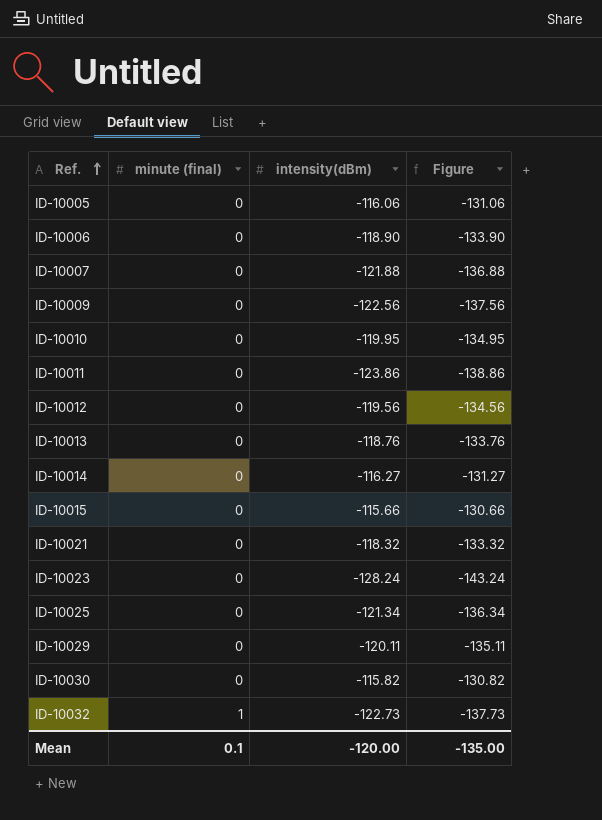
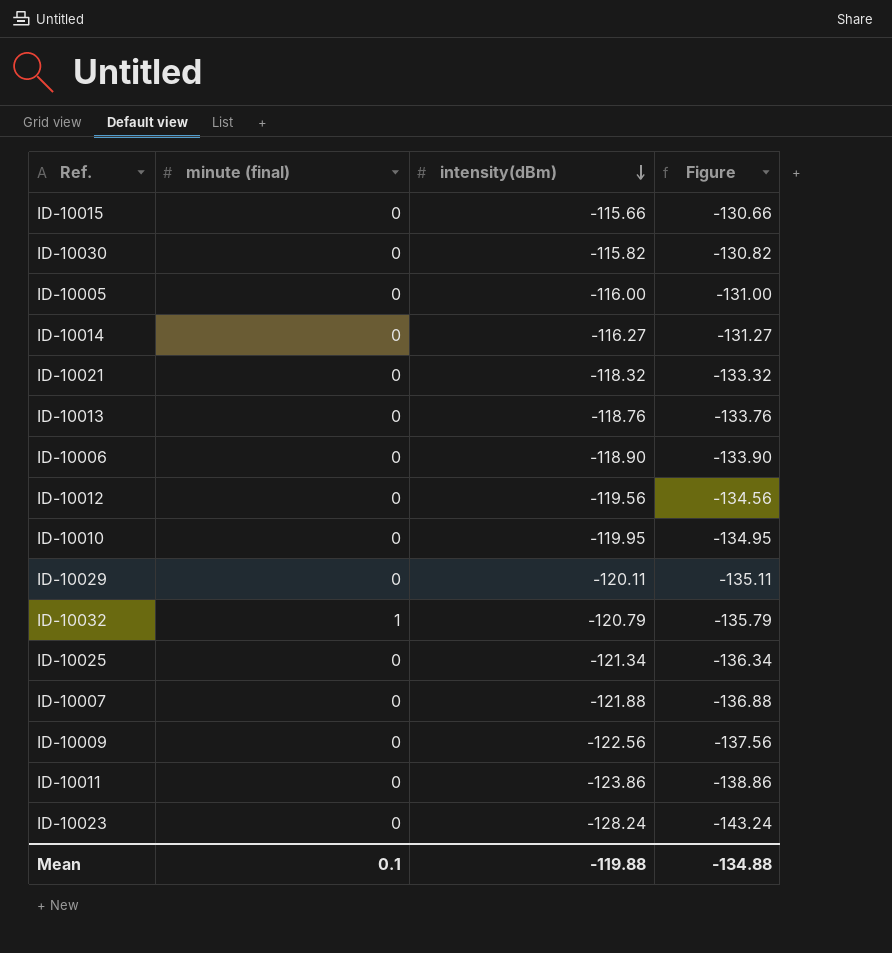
row order: Ref. ascending -> intensity(dBm) descending
ID-10005 | intensity(dBm): -116.06 -> -116.00
ID-10005 | Figure: -131.06 -> -131.00
ID-10032 | intensity(dBm): -122.73 -> -120.79
ID-10032 | Figure: -137.73 -> -135.79
Mean | intensity(dBm): -120.00 -> -119.88
Mean | Figure: -135.00 -> -134.88

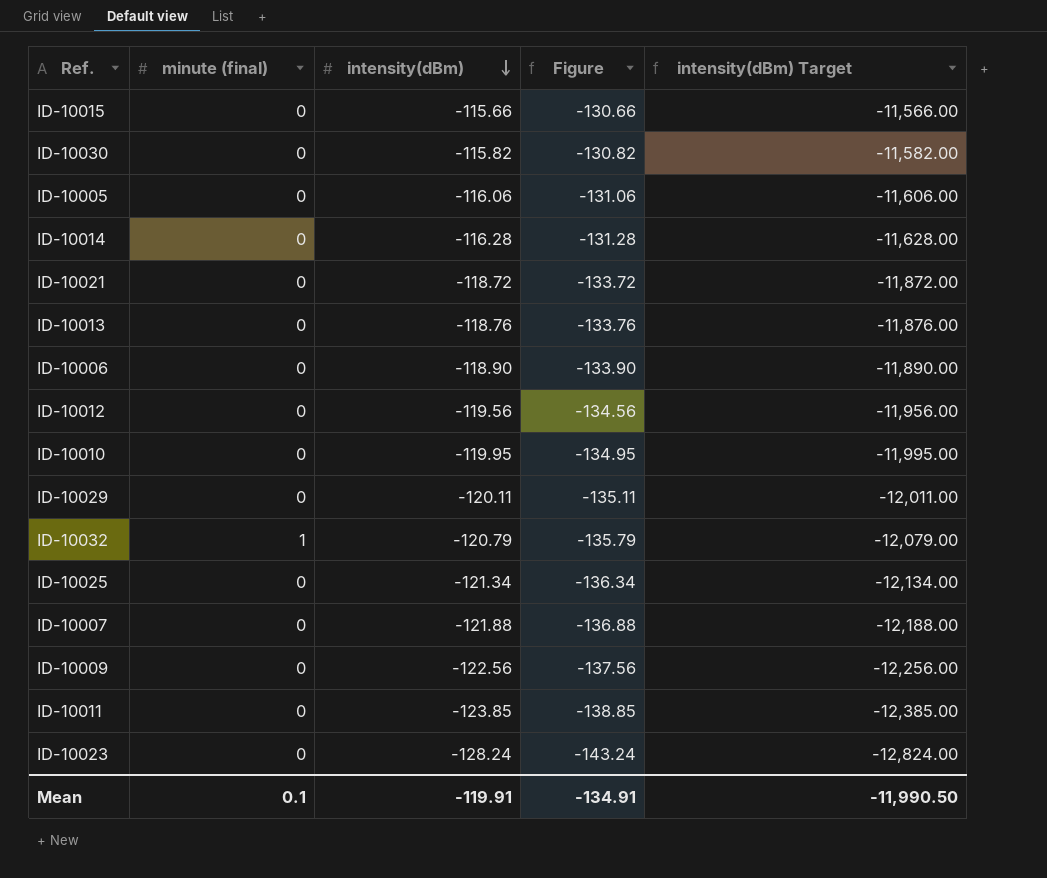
column intensity(dBm) Target | formula: none -> [intensity(dBm)] * 100
ID-10005 | intensity(dBm): -116.00 -> -116.06
ID-10005 | Figure: -131.00 -> -131.06
ID-10014 | intensity(dBm): -116.27 -> -116.28
ID-10014 | Figure: -131.27 -> -131.28
ID-10021 | intensity(dBm): -118.32 -> -118.72
ID-10021 | Figure: -133.32 -> -133.72
ID-10011 | intensity(dBm): -123.86 -> -123.85
ID-10011 | Figure: -138.86 -> -138.85
Mean | intensity(dBm): -119.88 -> -119.91
Mean | Figure: -134.88 -> -134.91

